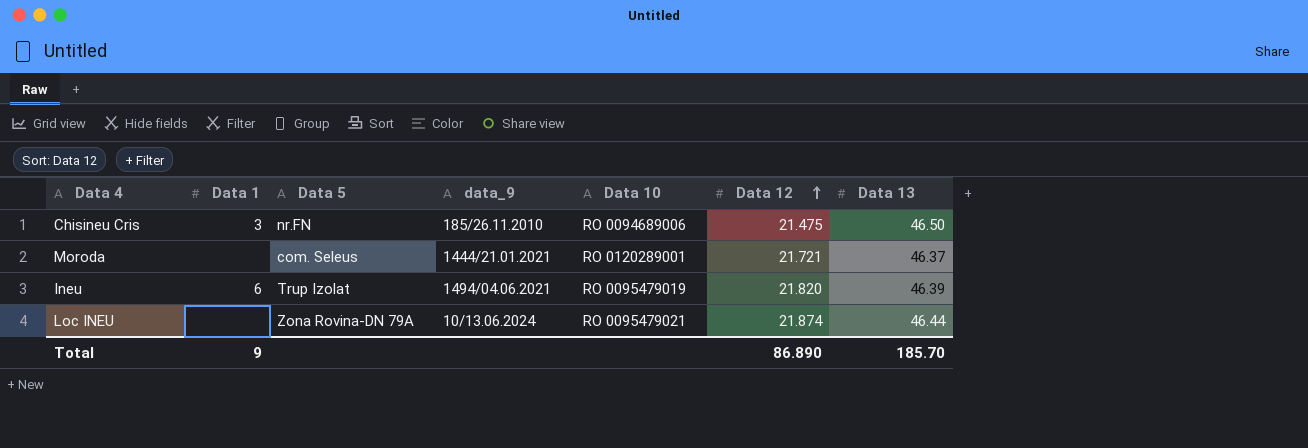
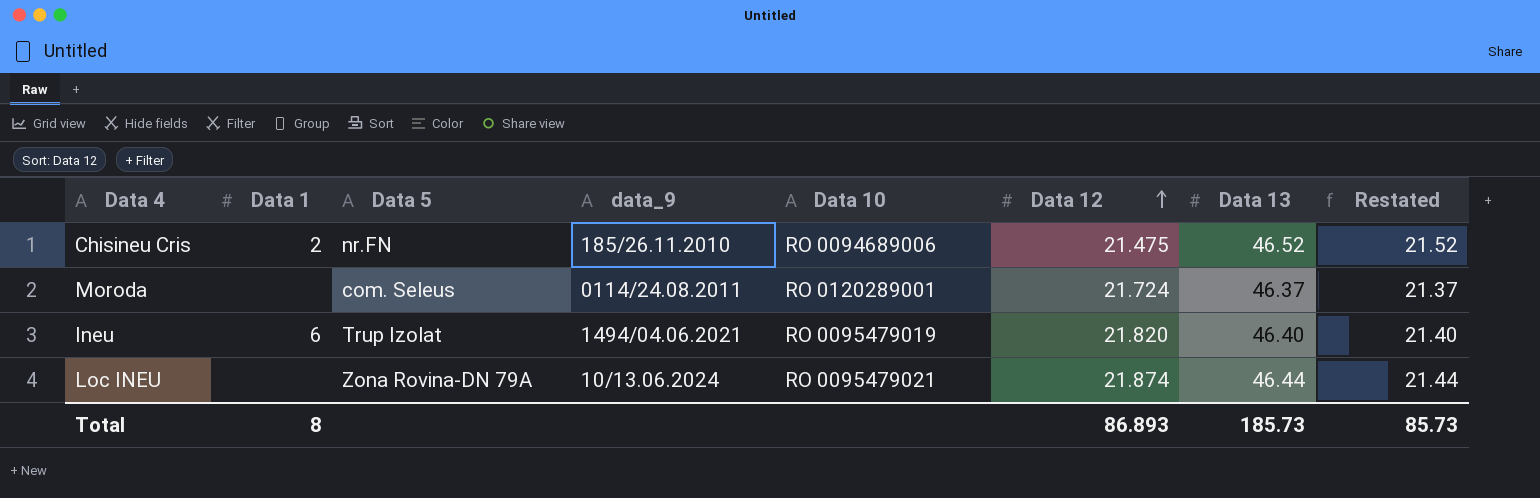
column Restated | formula: none -> [Data 13] - 25
Chisineu Cris | Data 1: 3 -> 2
Chisineu Cris | Data 13: 46.50 -> 46.52
Moroda | data_9: 1444/21.01.2021 -> 0114/24.08.2011
Moroda | Data 12: 21.721 -> 21.724
Ineu | Data 13: 46.39 -> 46.40
Total | Data 1: 9 -> 8
Total | Data 12: 86.890 -> 86.893
Total | Data 13: 185.70 -> 185.73

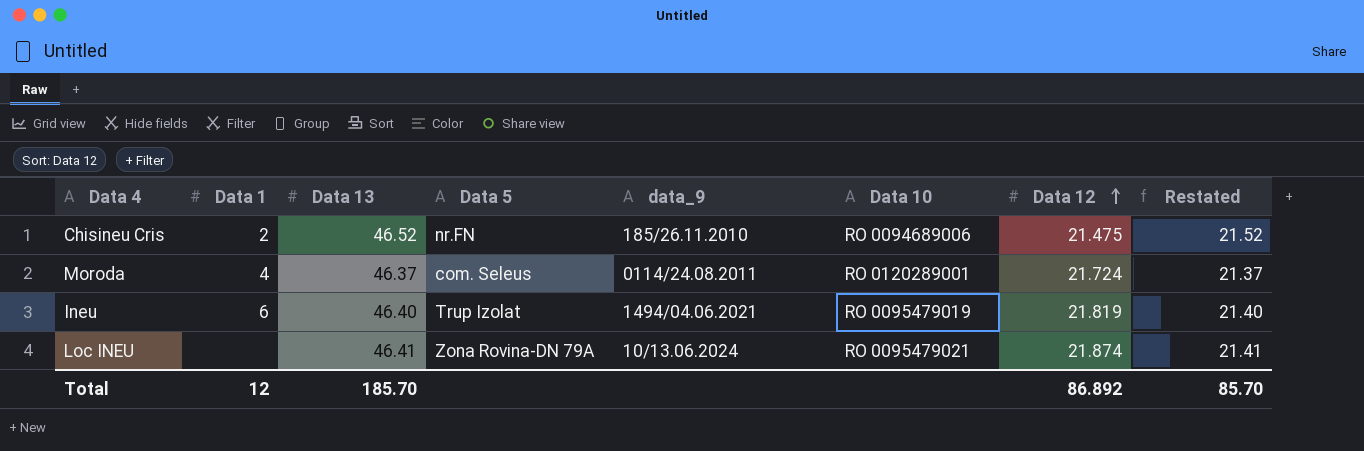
column Data 13 | position: 7 -> 3
Moroda | Data 1: none -> 4
Ineu | Data 12: 21.820 -> 21.819
Loc INEU | Data 13: 46.44 -> 46.41
Loc INEU | Restated: 21.44 -> 21.41
Total | Data 1: 8 -> 12
Total | Data 13: 185.73 -> 185.70
Total | Data 12: 86.893 -> 86.892
Total | Restated: 85.73 -> 85.70

